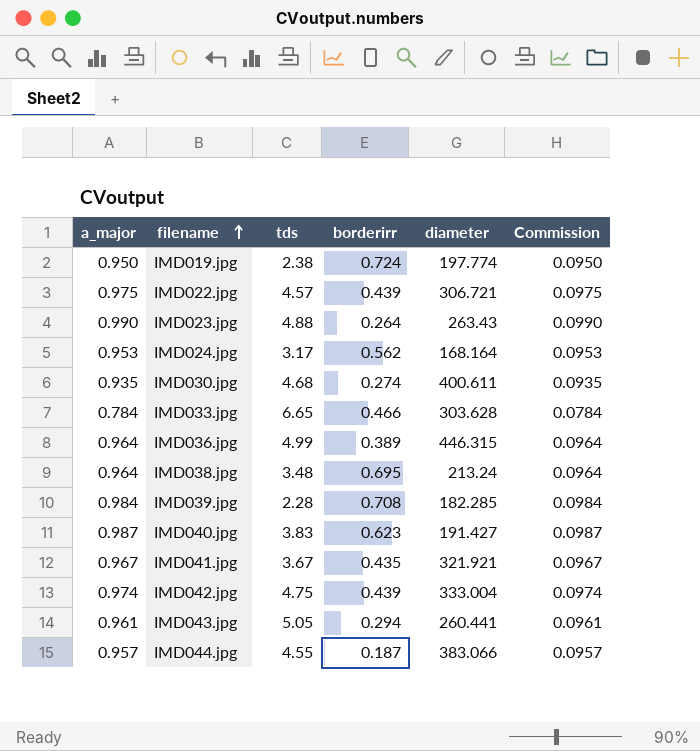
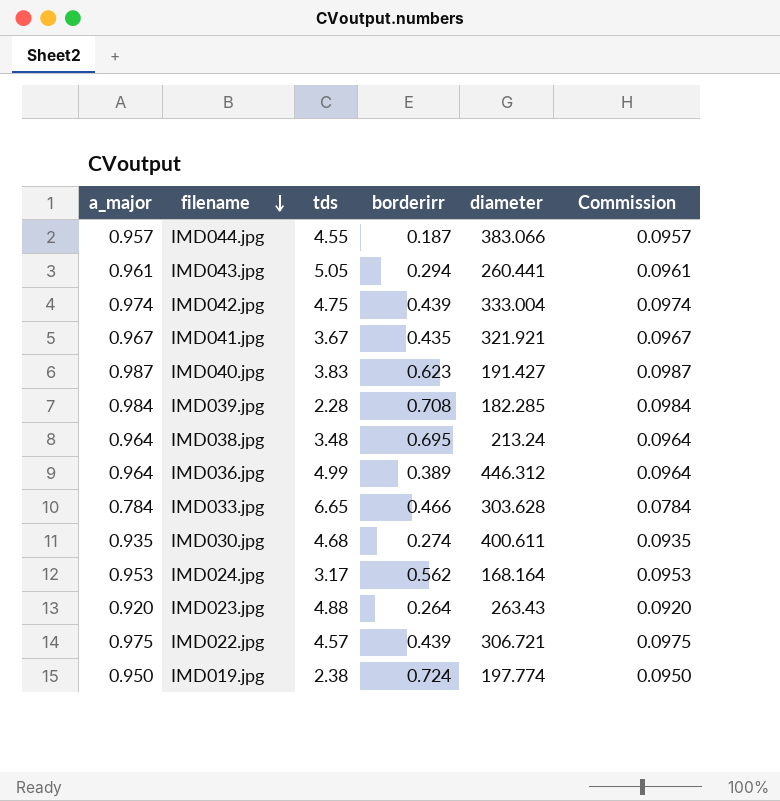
row order: filename ascending -> filename descending
IMD036.jpg | diameter: 446.315 -> 446.312
IMD023.jpg | a_major: 0.990 -> 0.920
IMD023.jpg | Commission: 0.0990 -> 0.0920

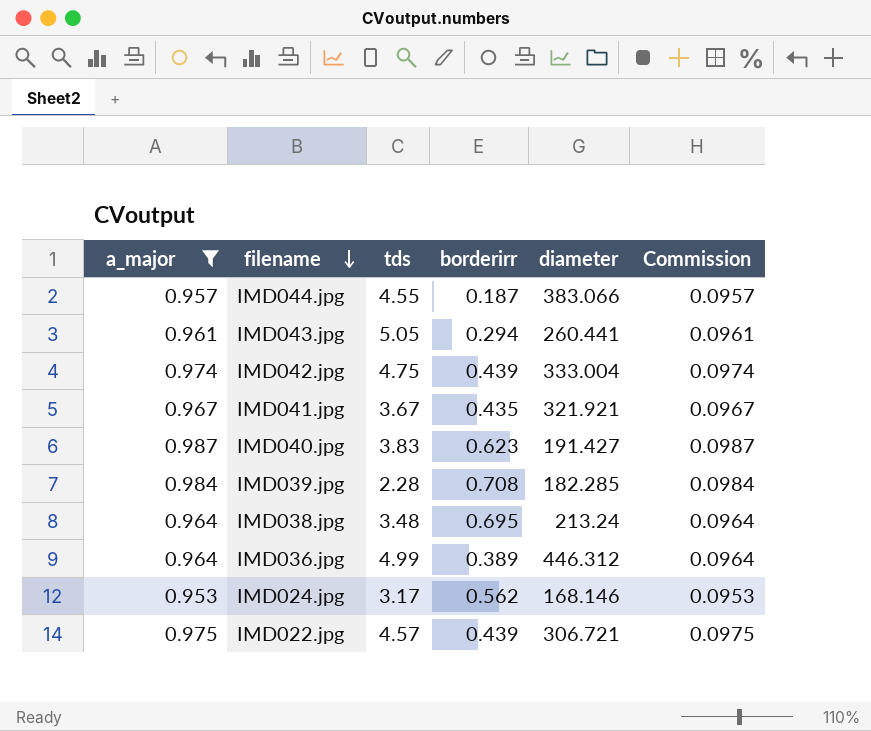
filter: none -> a_major >= 0.953
IMD024.jpg | diameter: 168.164 -> 168.146

